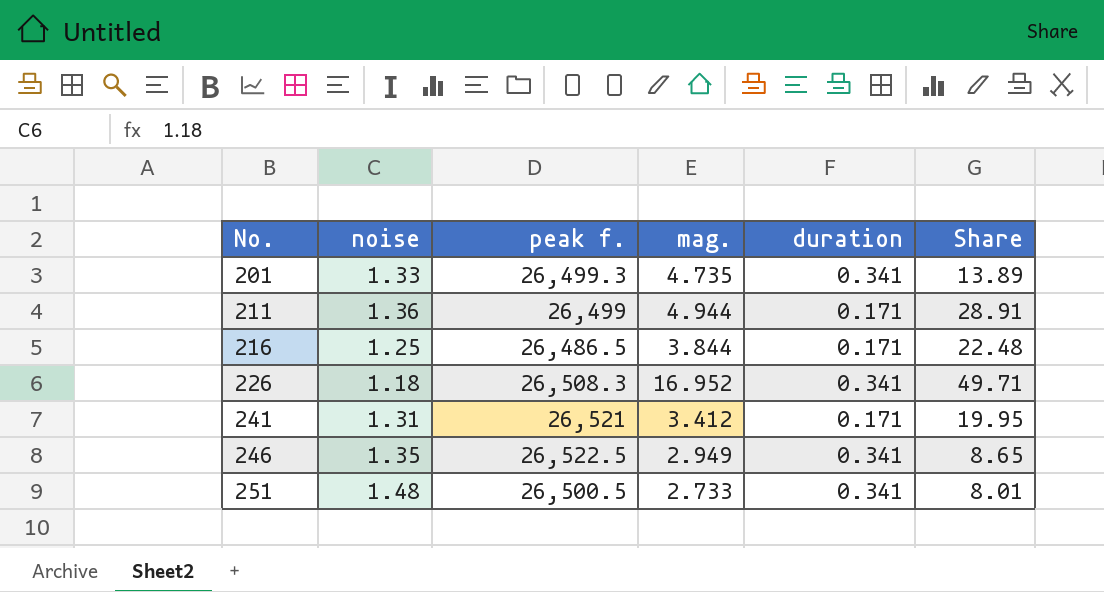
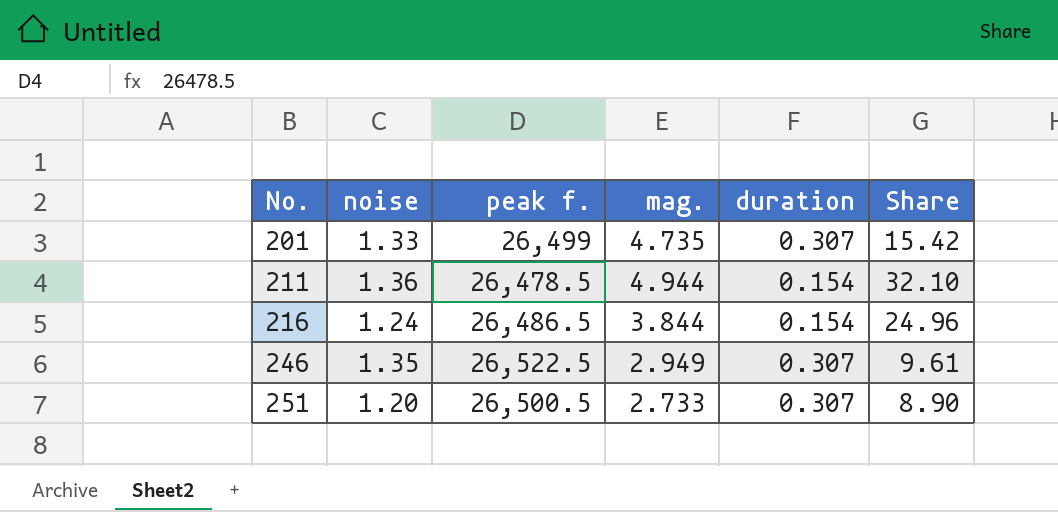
row 226: 1.18 | 26,508.3 | 16.952 | 0.341 | 49.71 -> none
row 241: 1.31 | 26,521 | 3.412 | 0.171 | 19.95 -> none
201 | peak f.: 26,499.3 -> 26,499
201 | duration: 0.341 -> 0.307
201 | Share: 13.89 -> 15.42
211 | peak f.: 26,499 -> 26,478.5
211 | duration: 0.171 -> 0.154
211 | Share: 28.91 -> 32.10
216 | noise: 1.25 -> 1.24
216 | duration: 0.171 -> 0.154
216 | Share: 22.48 -> 24.96
246 | duration: 0.341 -> 0.307
246 | Share: 8.65 -> 9.61
251 | noise: 1.48 -> 1.20
251 | duration: 0.341 -> 0.307
251 | Share: 8.01 -> 8.90

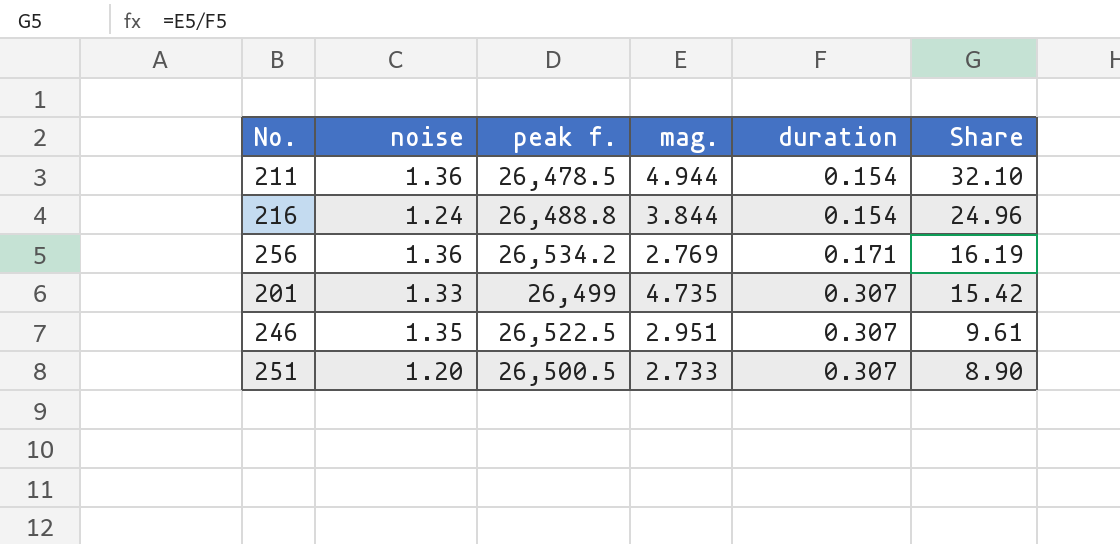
row order: No. ascending -> duration ascending
216 | peak f.: 26,486.5 -> 26,488.8
row 256: none -> 1.36 | 26,534.2 | 2.769 | 0.171 | 16.19
246 | mag.: 2.949 -> 2.951

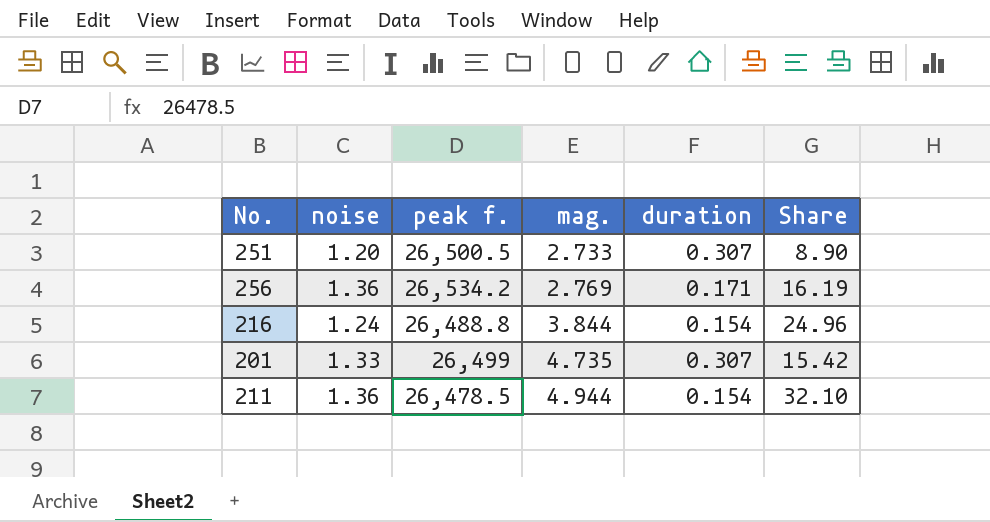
row order: duration ascending -> mag. ascending
row 246: 1.35 | 26,522.5 | 2.951 | 0.307 | 9.61 -> none

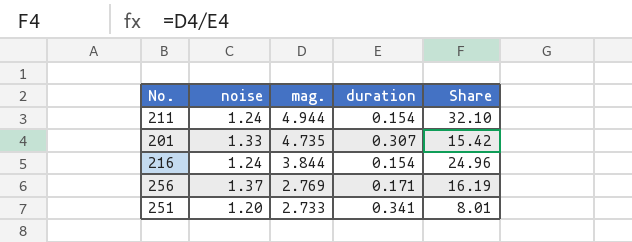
row order: mag. ascending -> mag. descending
column peak f. | position: 3 -> none
211 | noise: 1.36 -> 1.24
256 | noise: 1.36 -> 1.37
251 | duration: 0.307 -> 0.341
251 | Share: 8.90 -> 8.01

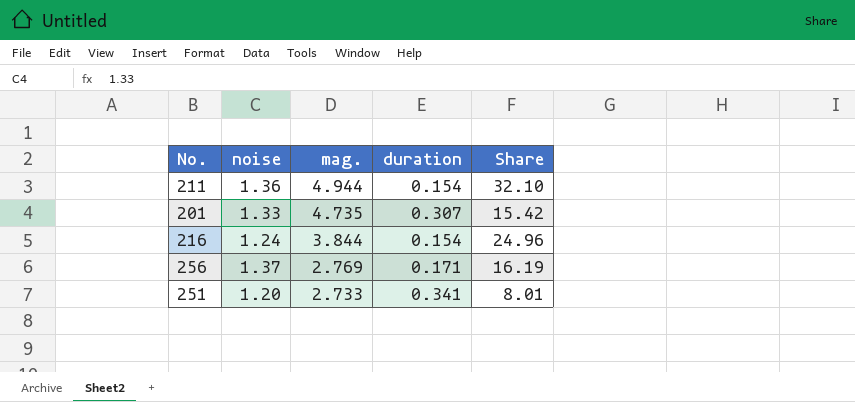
211 | noise: 1.24 -> 1.36

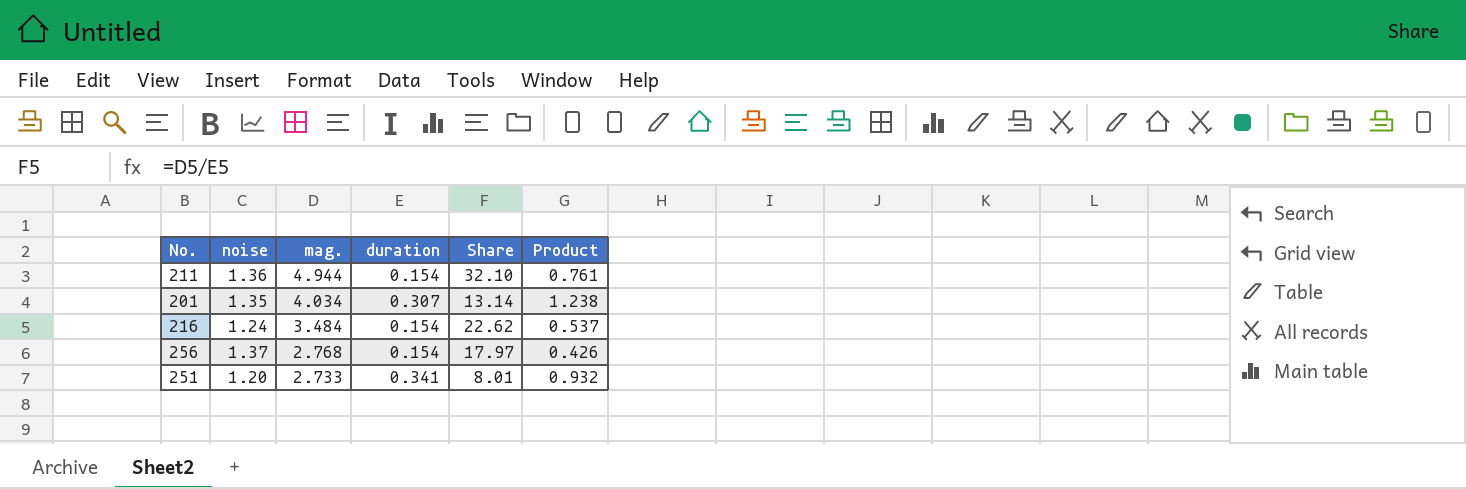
column Product | formula: none -> [mag.] * [duration]
201 | noise: 1.33 -> 1.35
201 | mag.: 4.735 -> 4.034
201 | Share: 15.42 -> 13.14
216 | mag.: 3.844 -> 3.484
216 | Share: 24.96 -> 22.62
256 | mag.: 2.769 -> 2.768
256 | duration: 0.171 -> 0.154
256 | Share: 16.19 -> 17.97

